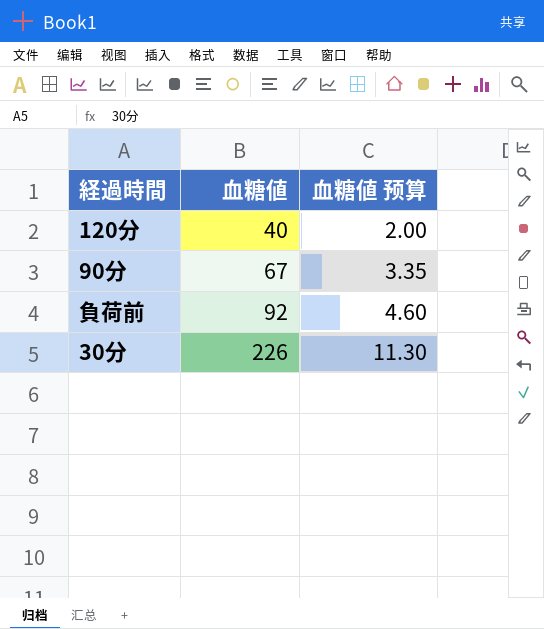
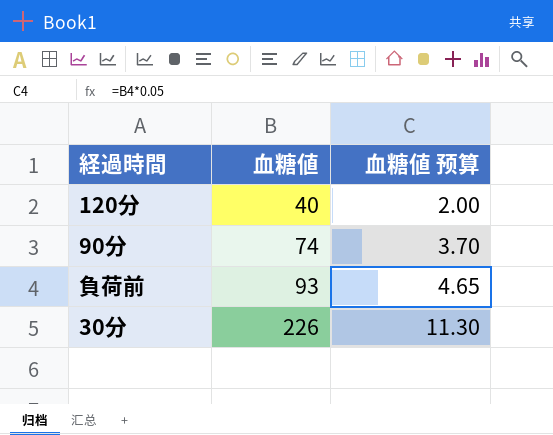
90分 | 血糖値: 67 -> 74
90分 | 血糖値 预算: 3.35 -> 3.70
負荷前 | 血糖値: 92 -> 93
負荷前 | 血糖値 预算: 4.60 -> 4.65

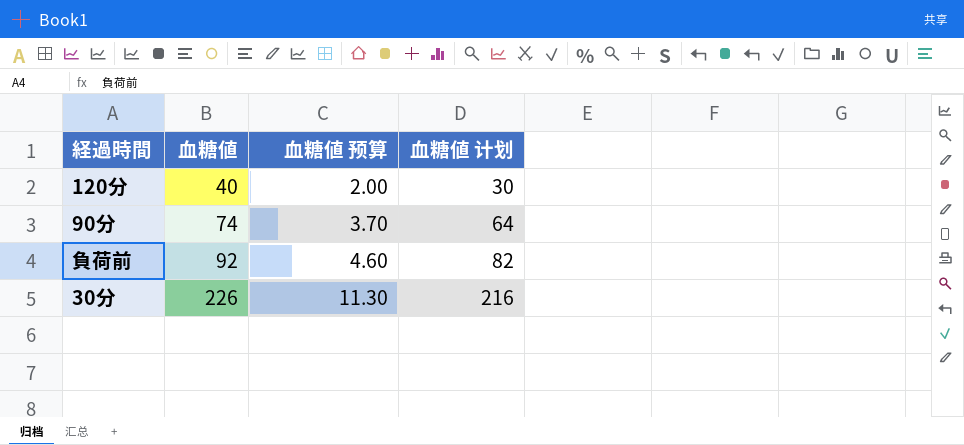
column 血糖値 计划 | formula: none -> [血糖値] - 10
負荷前 | 血糖値: 93 -> 92
負荷前 | 血糖値 预算: 4.65 -> 4.60

